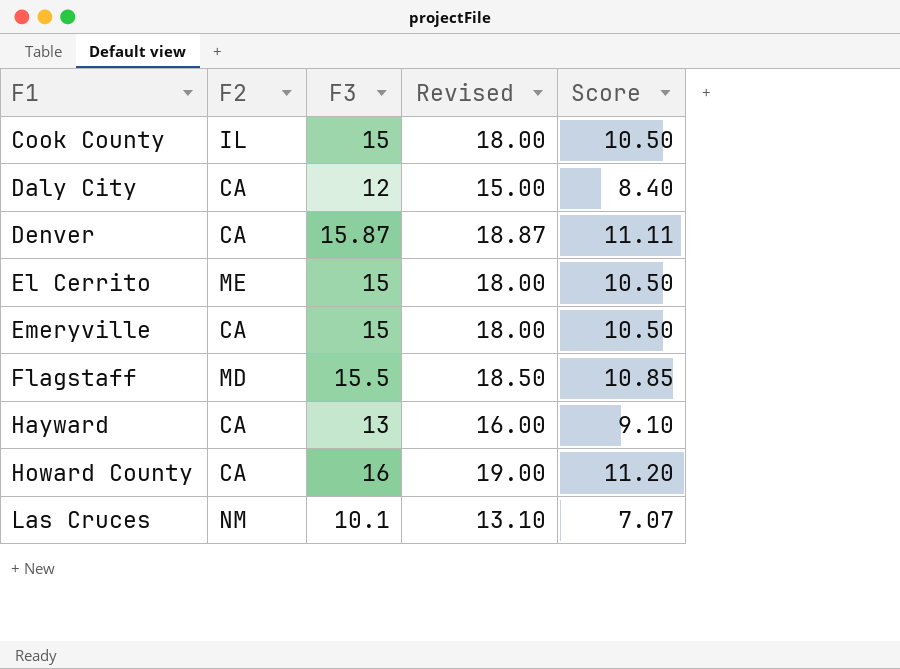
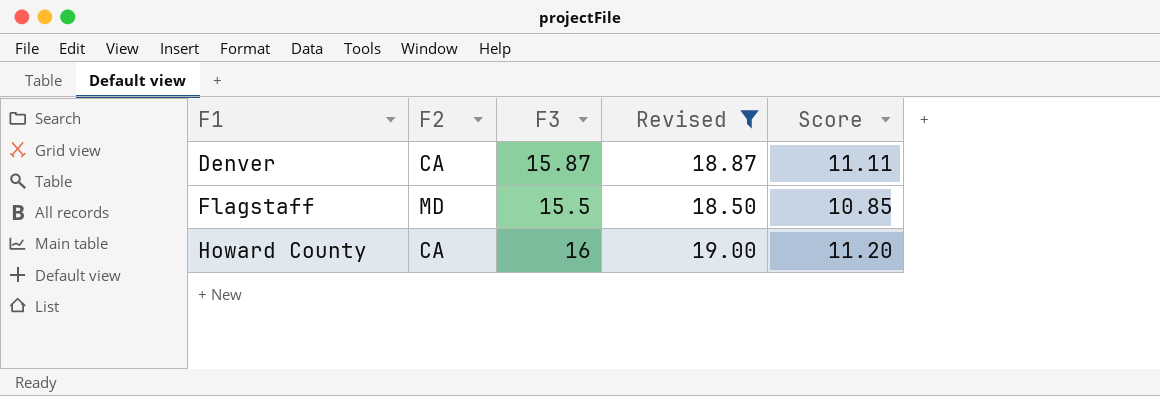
filter: none -> Revised >= 18.50

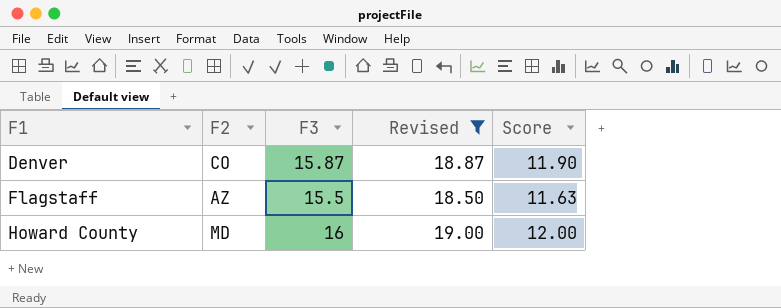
column Score | formula: [F3] * 0.7 -> [F3] * 0.75
Denver | F2: CA -> CO
Flagstaff | F2: MD -> AZ
Howard County | F2: CA -> MD

